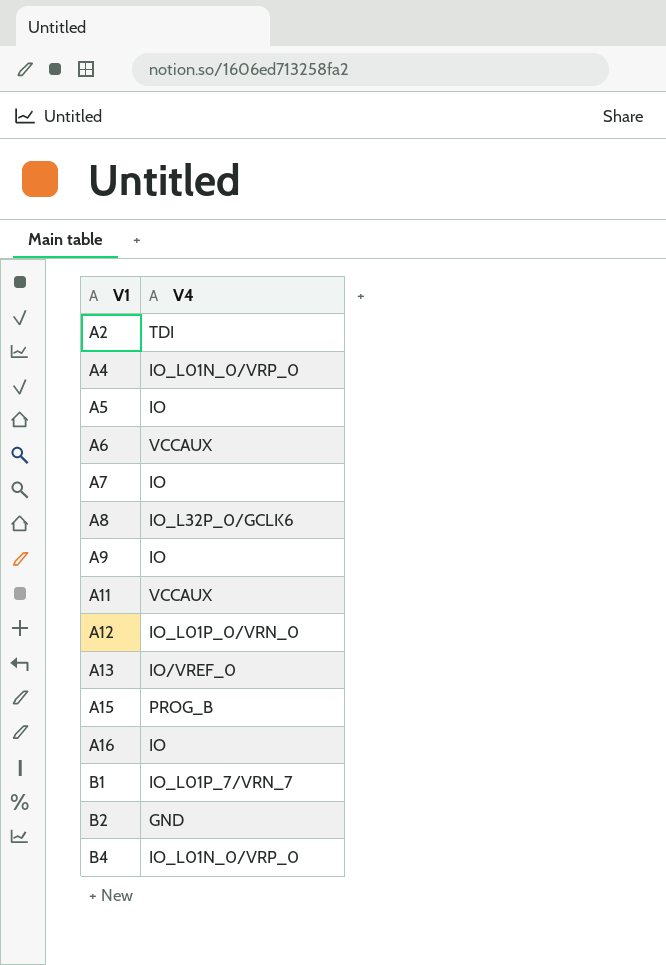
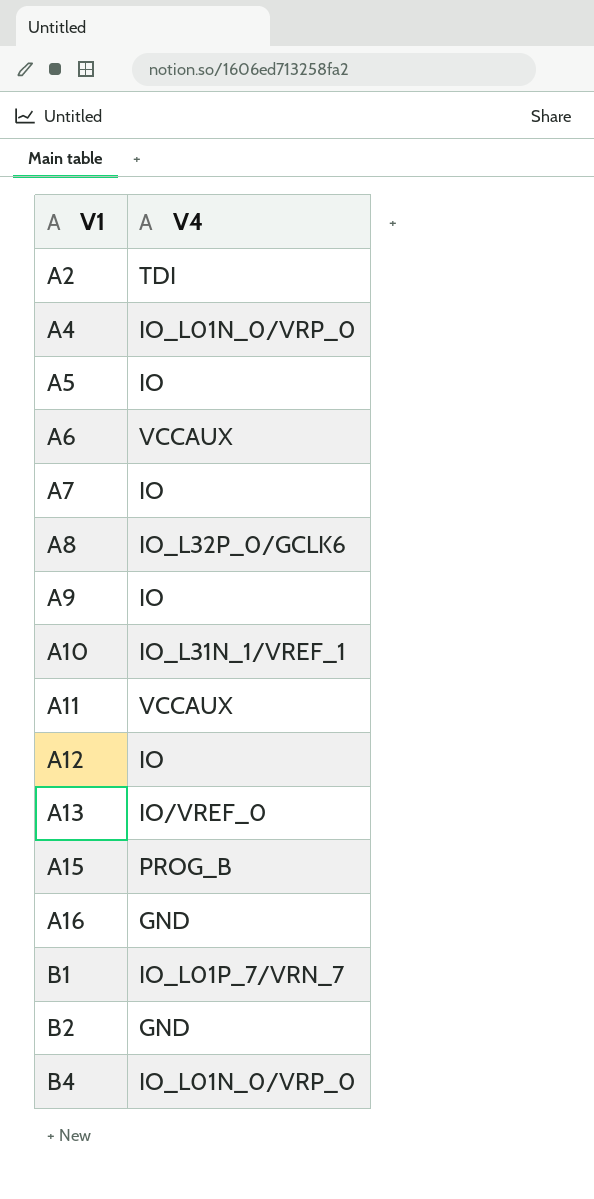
row A10: none -> IO_L31N_1/VREF_1
A12 | V4: IO_L01P_0/VRN_0 -> IO
A16 | V4: IO -> GND

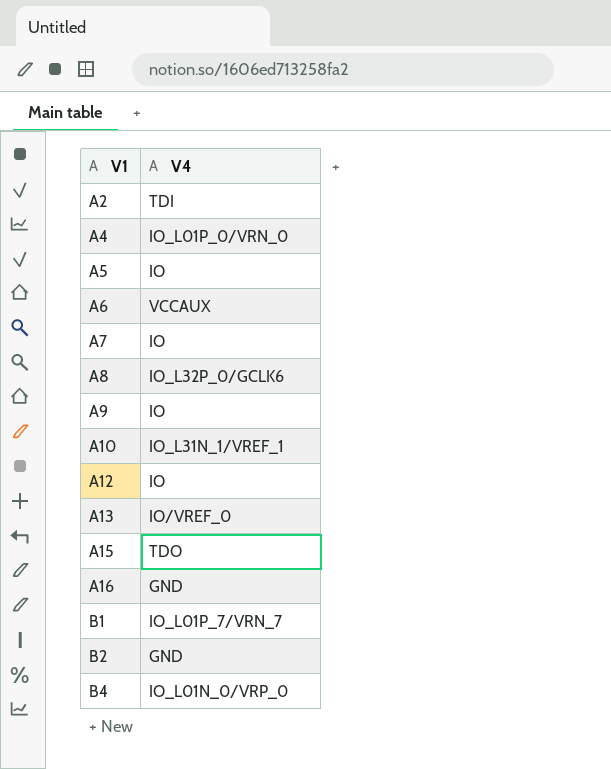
row A11: VCCAUX -> none
A4 | V4: IO_L01N_0/VRP_0 -> IO_L01P_0/VRN_0
A15 | V4: PROG_B -> TDO

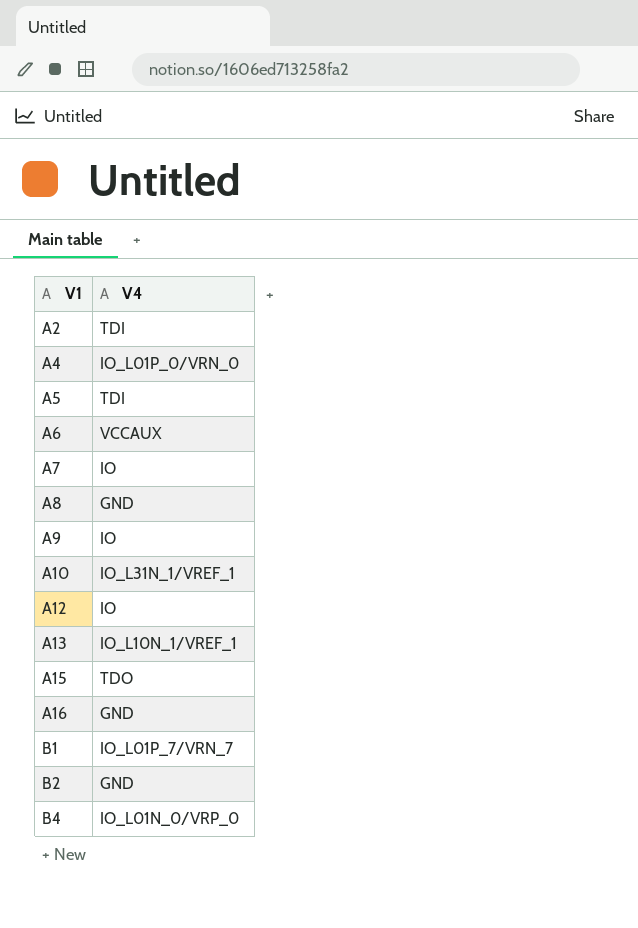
A5 | V4: IO -> TDI
A8 | V4: IO_L32P_0/GCLK6 -> GND
A13 | V4: IO/VREF_0 -> IO_L10N_1/VREF_1

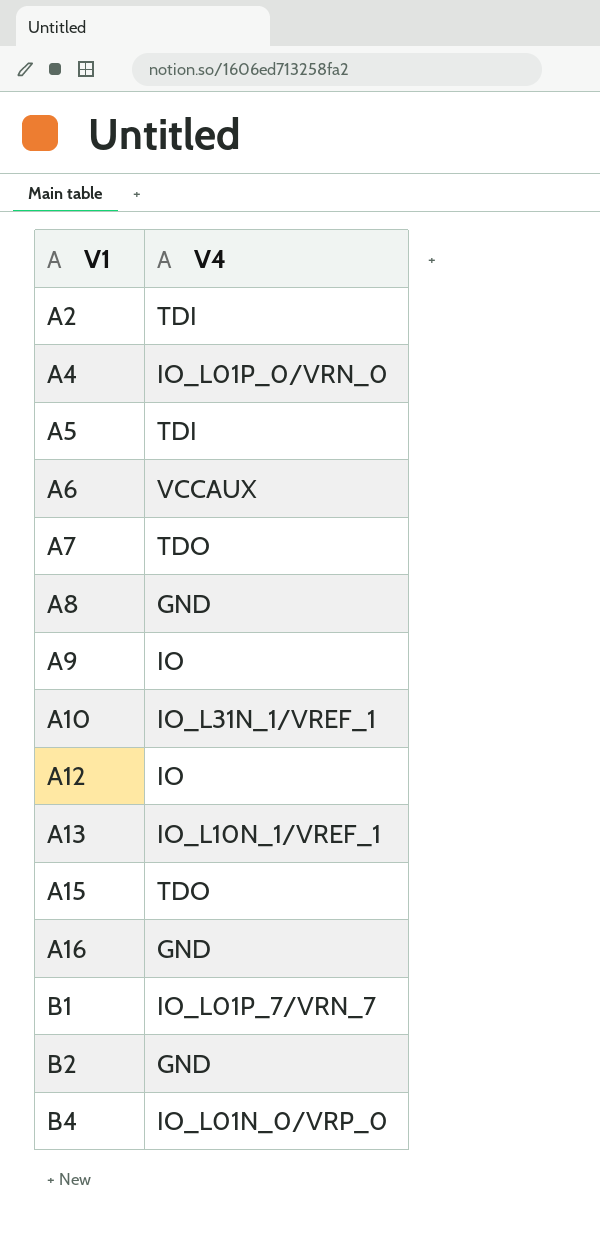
A7 | V4: IO -> TDO

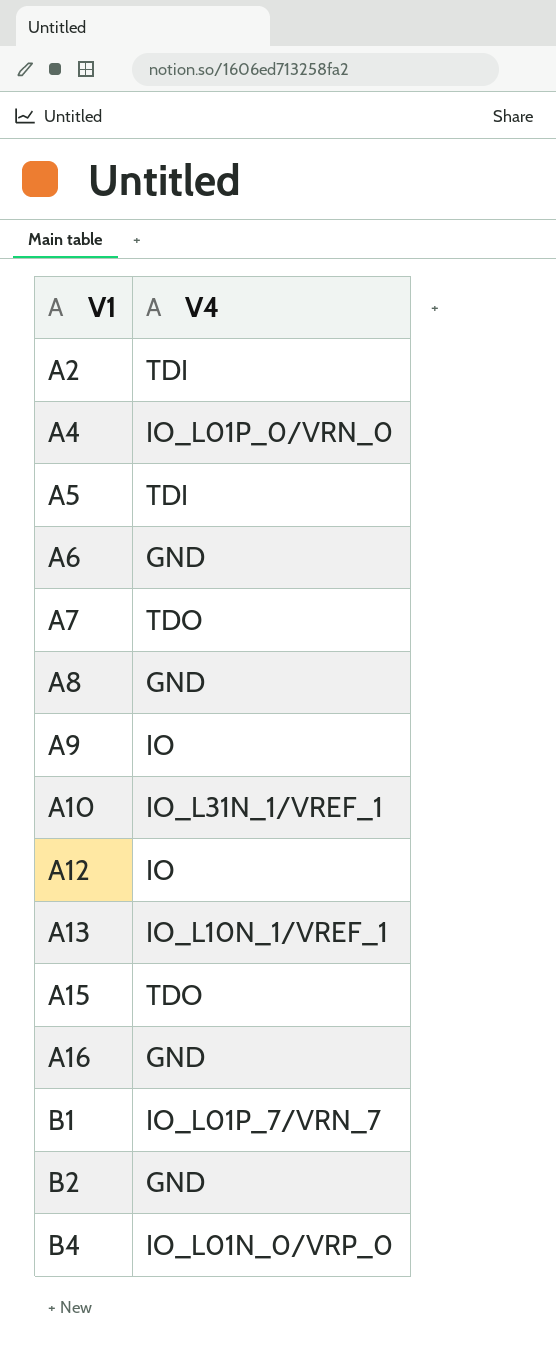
A6 | V4: VCCAUX -> GND

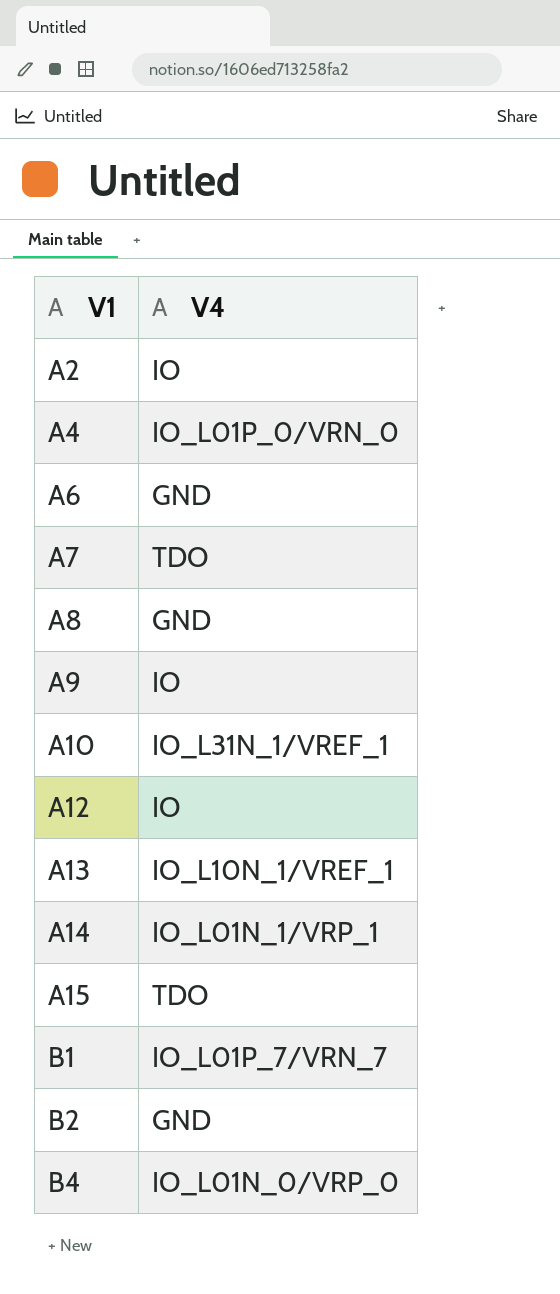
row A5: TDI -> none
row A16: GND -> none
A2 | V4: TDI -> IO
row A14: none -> IO_L01N_1/VRP_1

